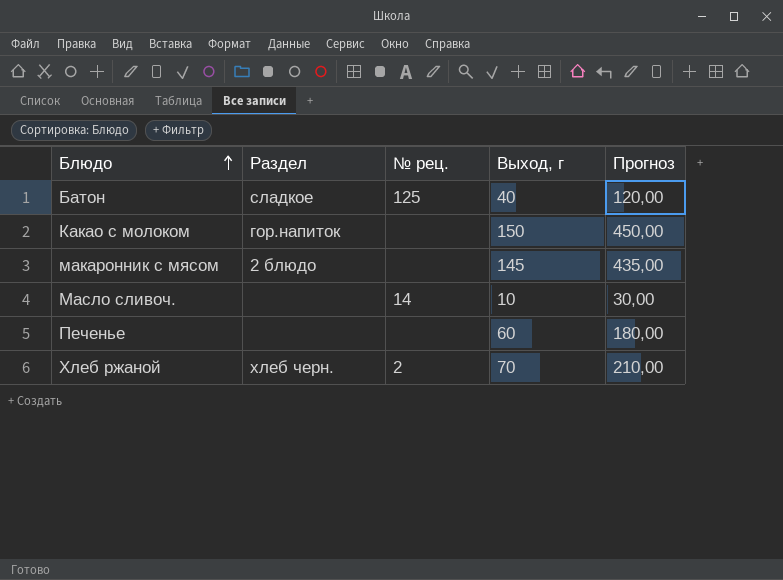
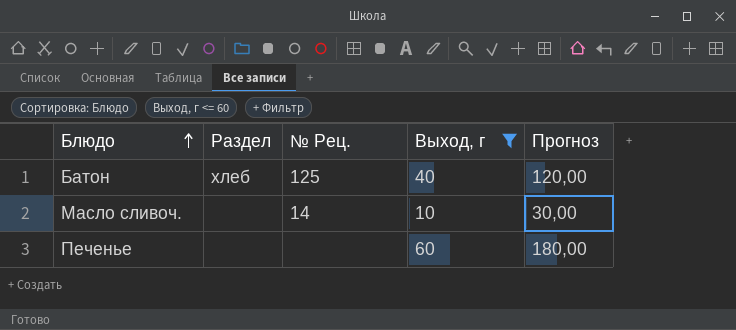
filter: none -> Выход, г <= 60
column name: № рец. -> № Рец.
Батон | Раздел: сладкое -> хлеб

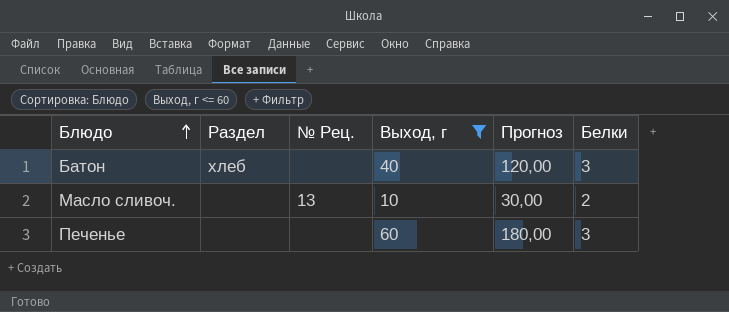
column Белки | position: none -> 6
Батон | № Рец.: 125 -> none
Масло сливоч. | № Рец.: 14 -> 13

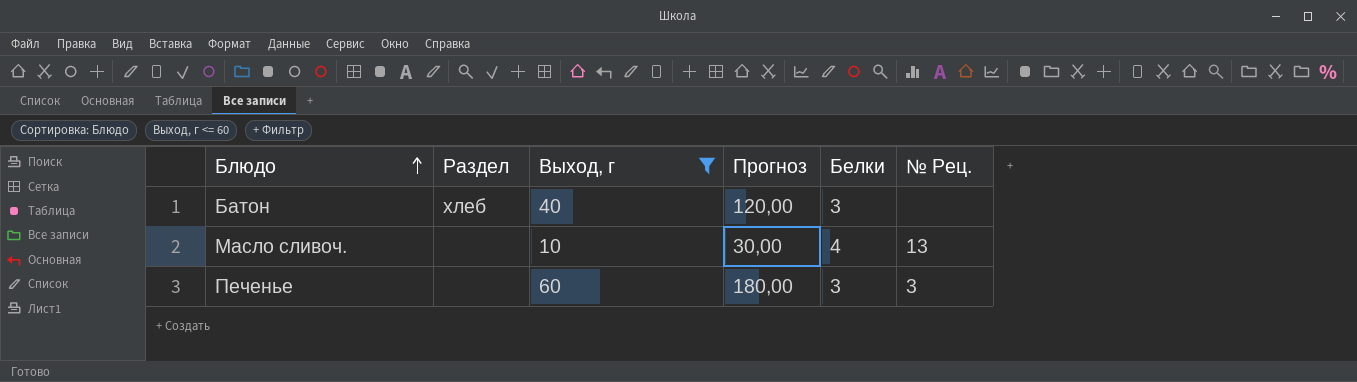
column № Рец. | position: 3 -> 6
Масло сливоч. | Белки: 2 -> 4
Печенье | № Рец.: none -> 3

